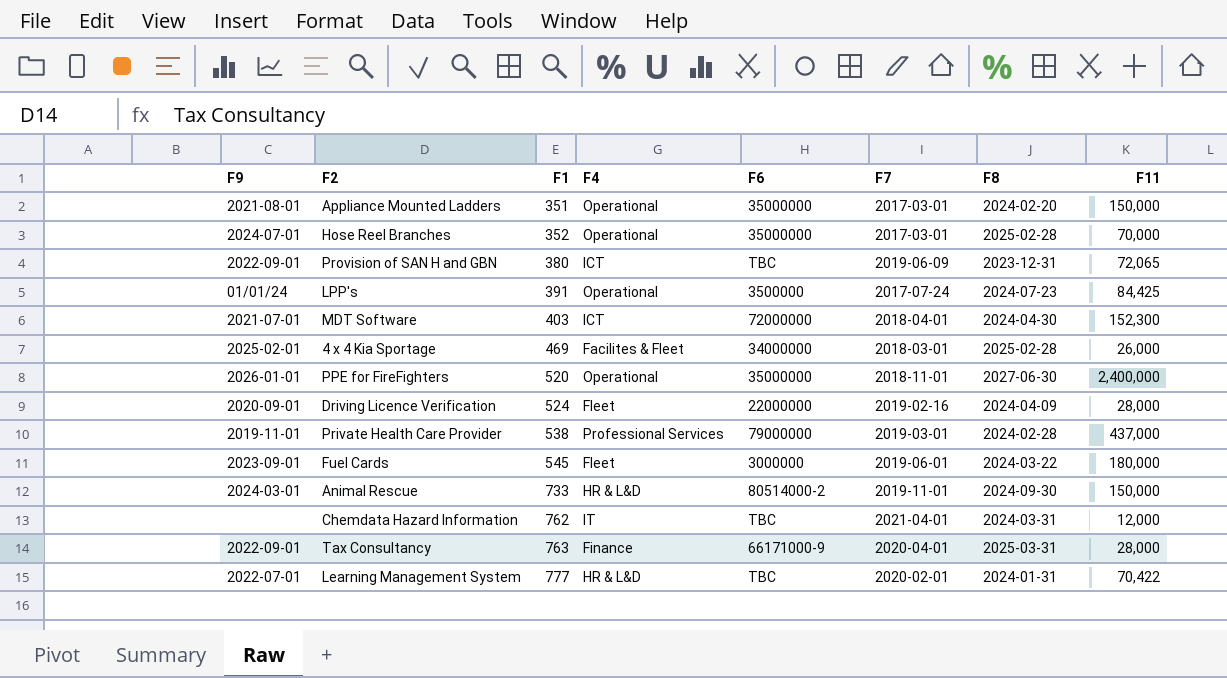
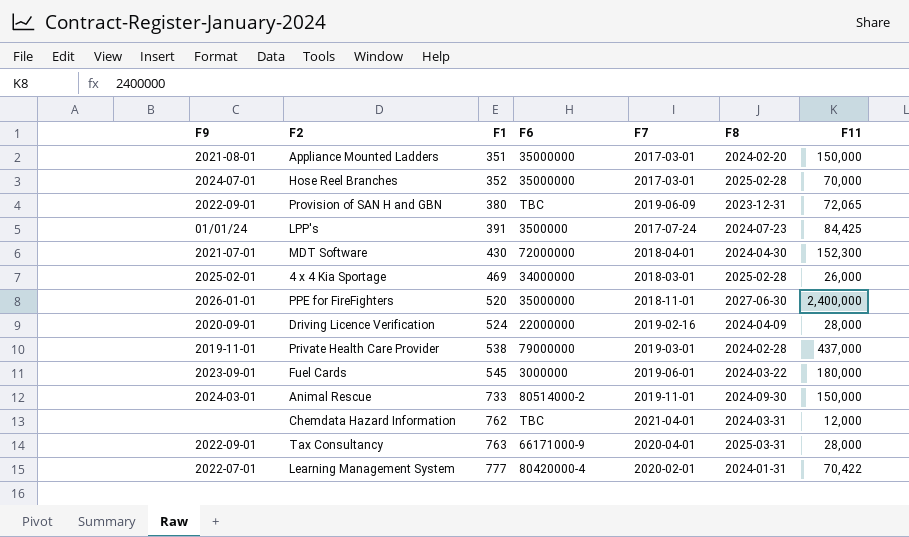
column F4 | position: 4 -> none
MDT Software | F1: 403 -> 430
Learning Management System | F6: TBC -> 80420000-4

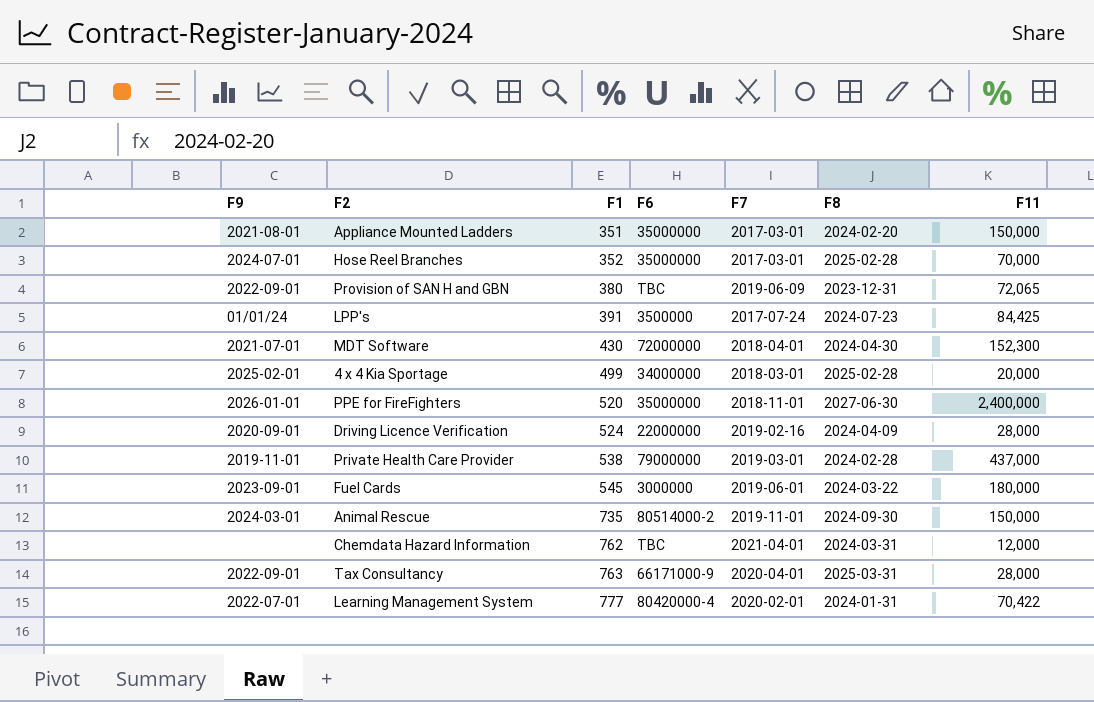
4 x 4 Kia Sportage | F1: 469 -> 499
4 x 4 Kia Sportage | F11: 26,000 -> 20,000
Animal Rescue | F1: 733 -> 735

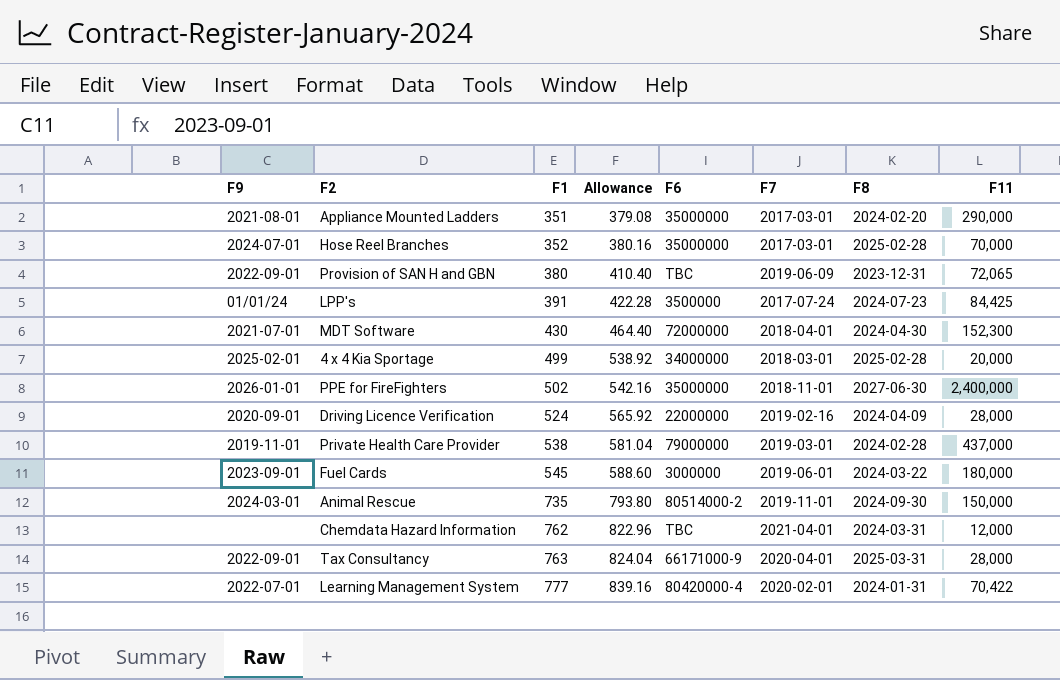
column Allowance | formula: none -> [F1] * 1.08
Appliance Mounted Ladders | F11: 150,000 -> 290,000
PPE for FireFighters | F1: 520 -> 502

